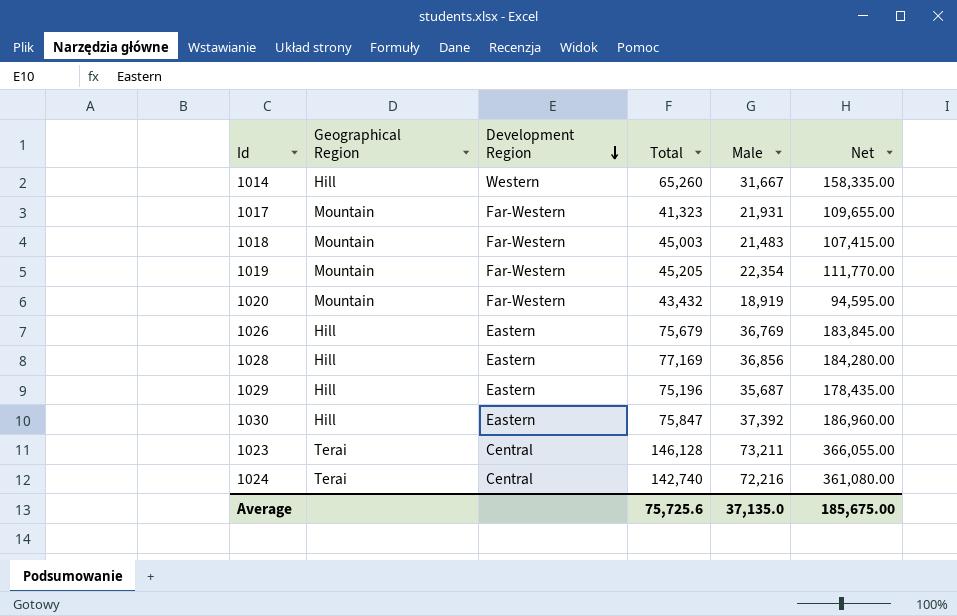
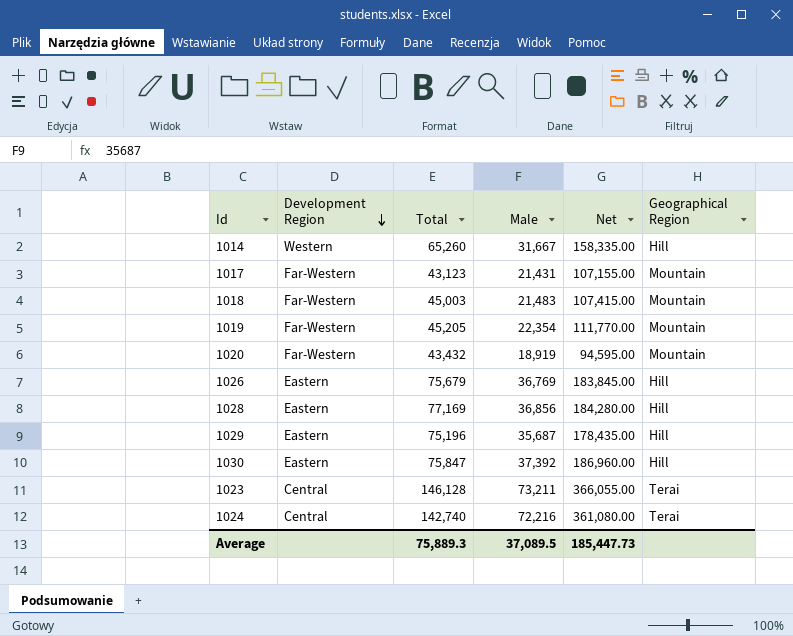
column Geographical Region | position: 2 -> 6
1017 | Total: 41,323 -> 43,123
1017 | Male: 21,931 -> 21,431
1017 | Net: 109,655.00 -> 107,155.00
Average | Total: 75,725.6 -> 75,889.3
Average | Male: 37,135.0 -> 37,089.5
Average | Net: 185,675.00 -> 185,447.73

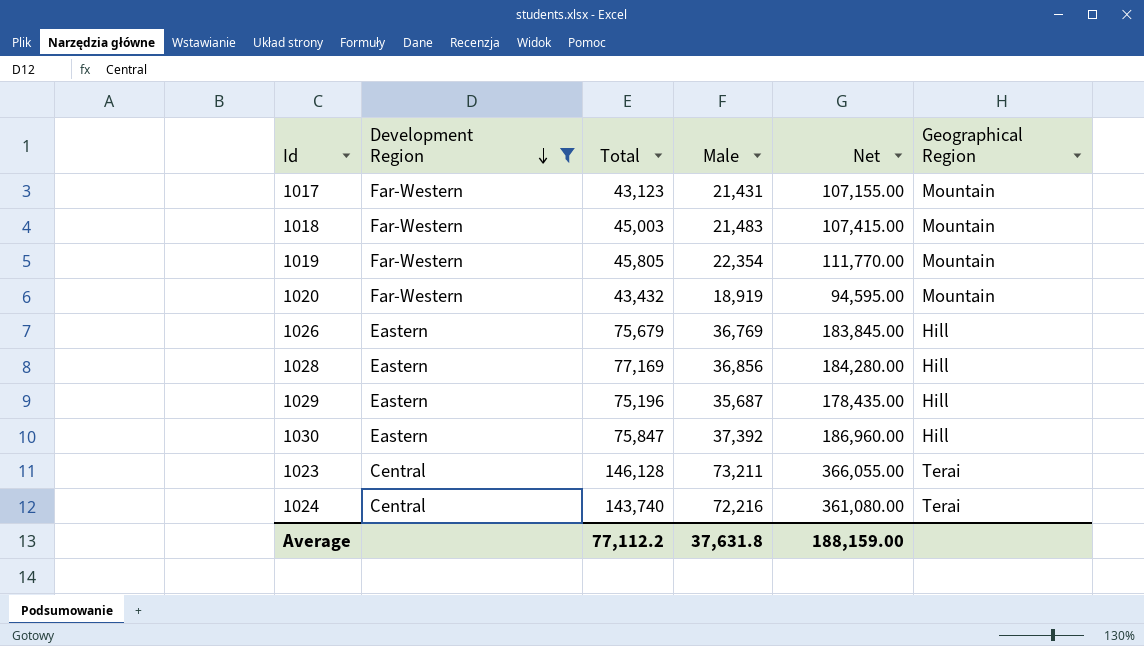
filter: none -> Development Region != Western
1019 | Total: 45,205 -> 45,805
1024 | Total: 142,740 -> 143,740
Average | Total: 75,889.3 -> 77,112.2
Average | Male: 37,089.5 -> 37,631.8
Average | Net: 185,447.73 -> 188,159.00

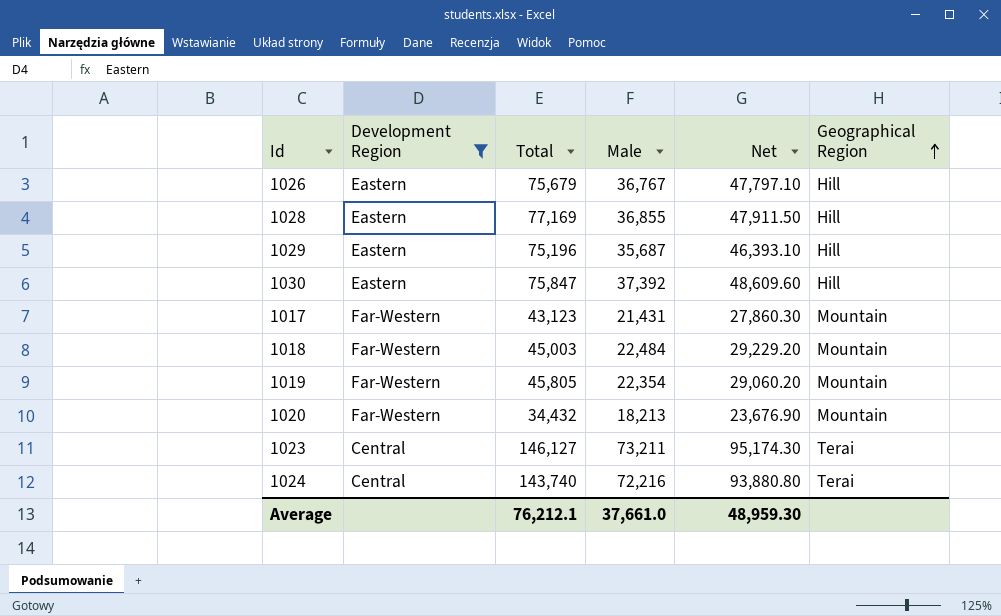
row order: Development Region descending -> Geographical Region ascending
column Net | formula: [Male] * 5 -> [Male] * 1.3
1026 | Male: 36,769 -> 36,767
1028 | Male: 36,856 -> 36,855
1018 | Male: 21,483 -> 22,484
1020 | Total: 43,432 -> 34,432
1020 | Male: 18,919 -> 18,213
1023 | Total: 146,128 -> 146,127
Average | Total: 77,112.2 -> 76,212.1
Average | Male: 37,631.8 -> 37,661.0
Average | Net: 188,159.00 -> 48,959.30

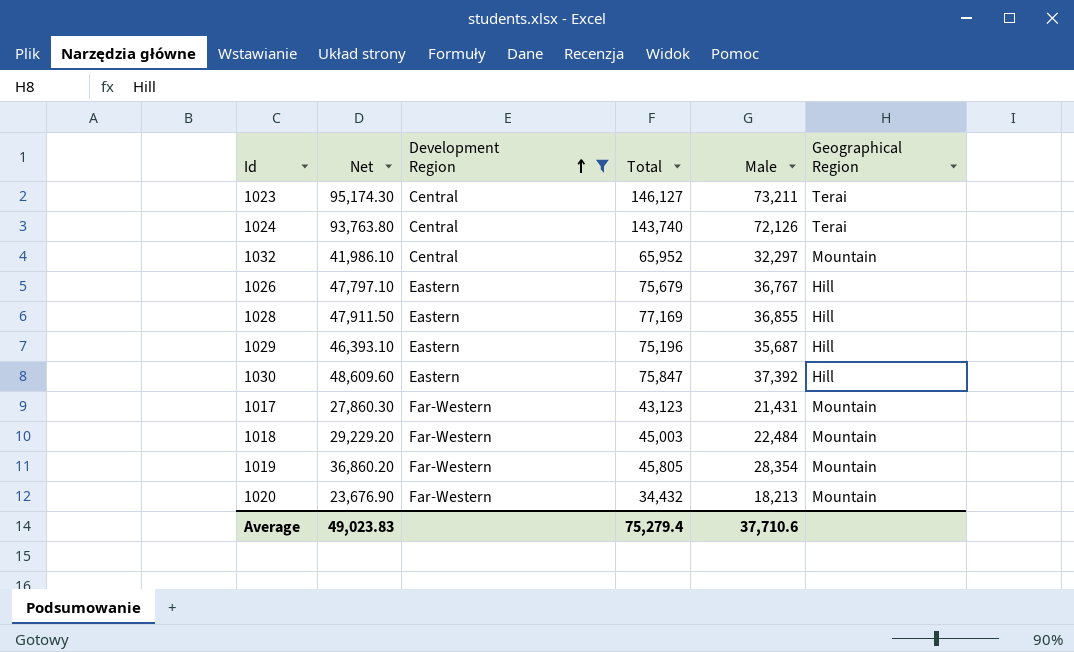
row order: Geographical Region ascending -> Development Region ascending
column Net | position: 5 -> 2
1024 | Net: 93,880.80 -> 93,763.80
1024 | Male: 72,216 -> 72,126
row 1032: none -> 41,986.10 | Central | 65,952 | 32,297 | Mountain
1019 | Net: 29,060.20 -> 36,860.20
1019 | Male: 22,354 -> 28,354
Average | Net: 48,959.30 -> 49,023.83
Average | Total: 76,212.1 -> 75,279.4
Average | Male: 37,661.0 -> 37,710.6

